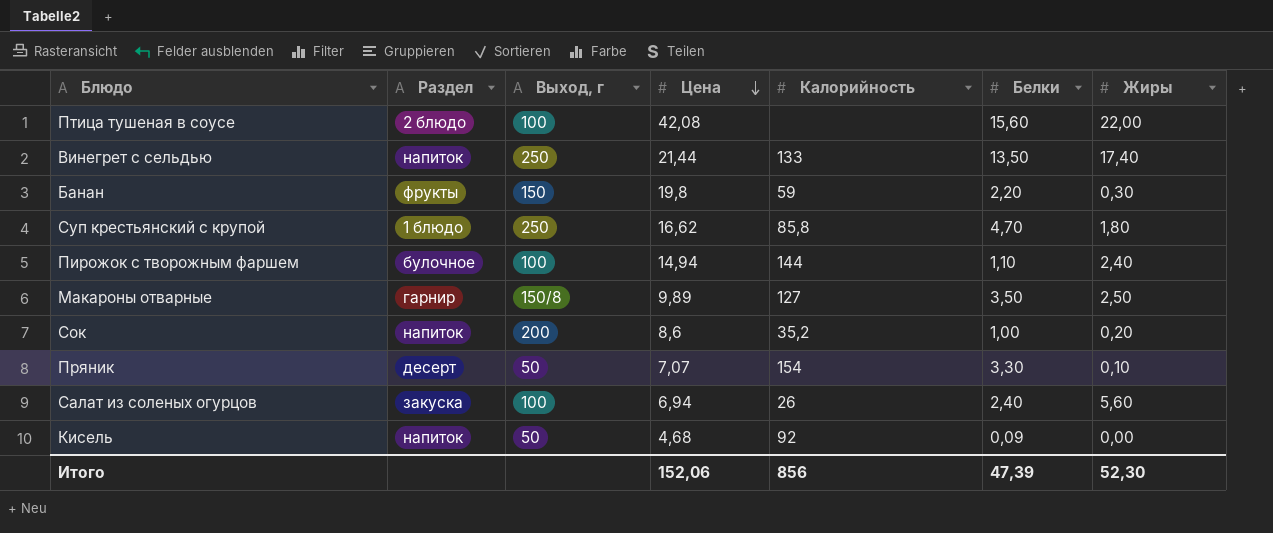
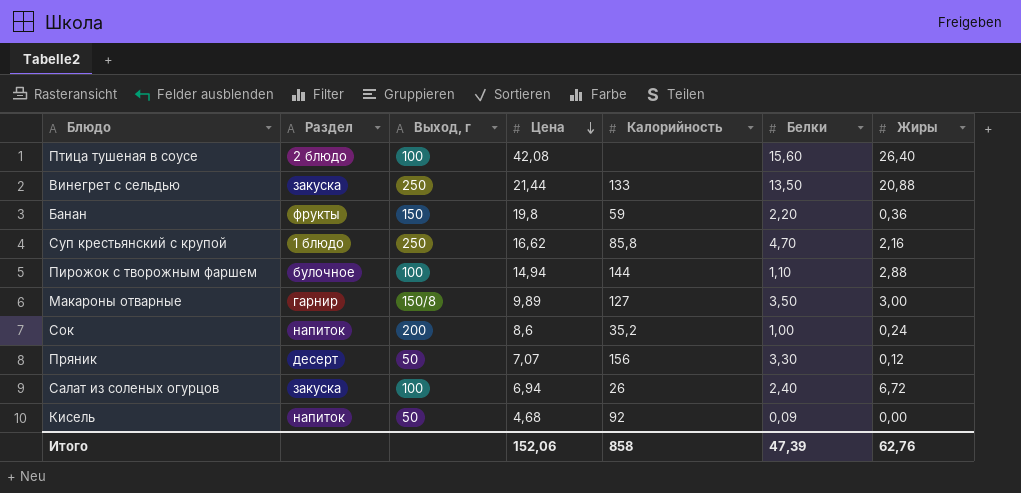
Птица тушеная в соусе | Жиры: 22,00 -> 26,40
Винегрет с сельдью | Раздел: напиток -> закуска
Винегрет с сельдью | Жиры: 17,40 -> 20,88
Банан | Жиры: 0,30 -> 0,36
Суп крестьянский с крупой | Жиры: 1,80 -> 2,16
Пирожок с творожным фаршем | Жиры: 2,40 -> 2,88
Макароны отварные | Жиры: 2,50 -> 3,00
Сок | Жиры: 0,20 -> 0,24
Пряник | Калорийность: 154 -> 156
Пряник | Жиры: 0,10 -> 0,12
Салат из соленых огурцов | Жиры: 5,60 -> 6,72
Итого | Калорийность: 856 -> 858
Итого | Жиры: 52,30 -> 62,76

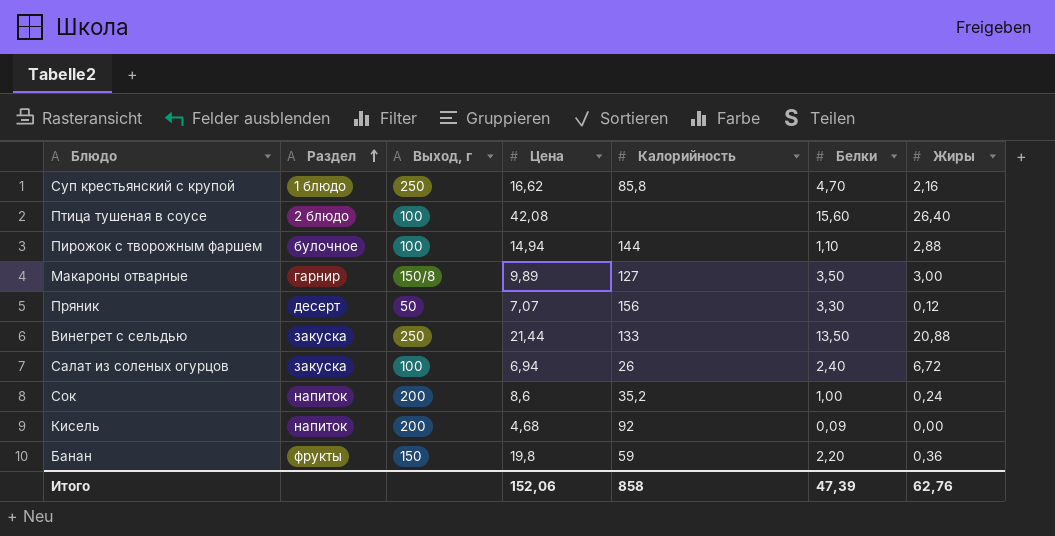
row order: Цена descending -> Раздел ascending
Кисель | Выход, г: 50 -> 200

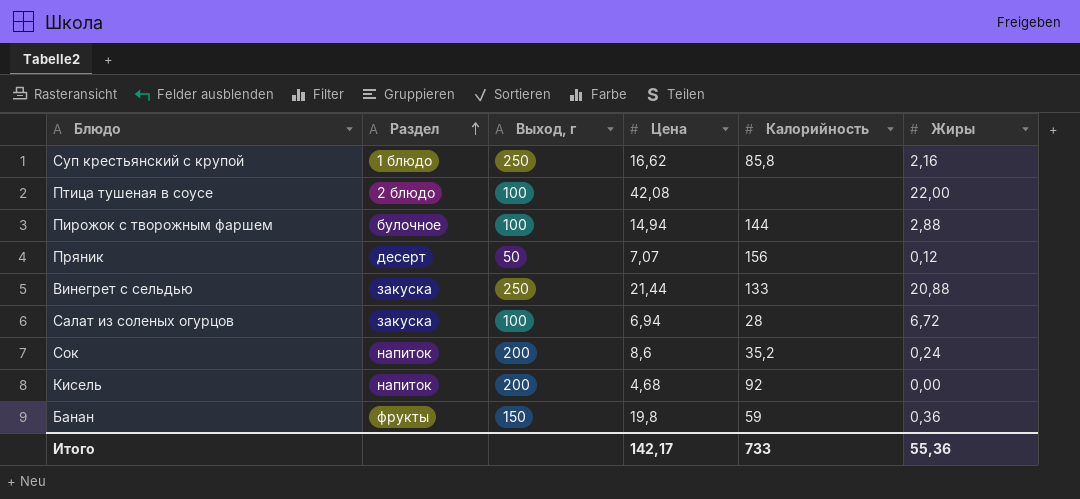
column Белки | position: 6 -> none
row Макароны отварные: гарнир | 150/8 | 9,89 | 127 | 3,50 | 3,00 -> none
Птица тушеная в соусе | Жиры: 26,40 -> 22,00
Салат из соленых огурцов | Калорийность: 26 -> 28
Итого | Цена: 152,06 -> 142,17
Итого | Калорийность: 858 -> 733
Итого | Жиры: 62,76 -> 55,36

